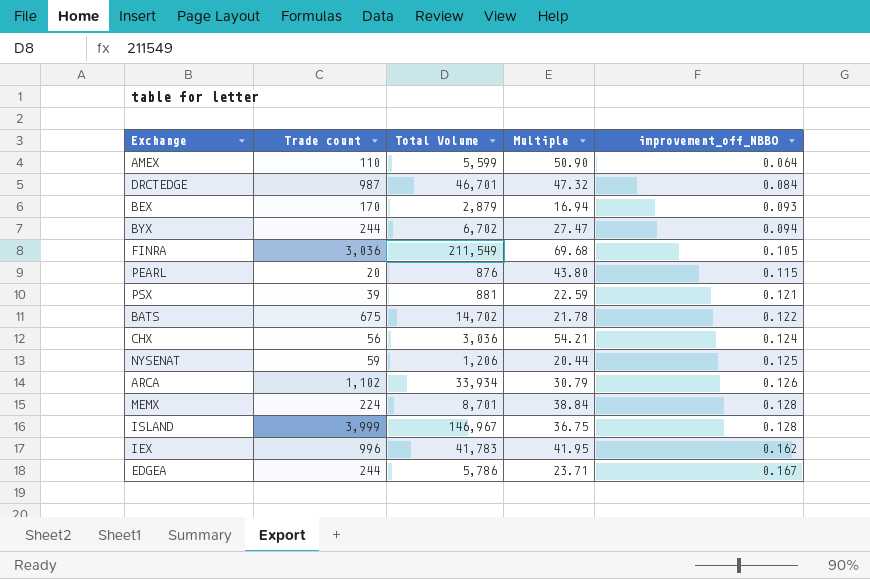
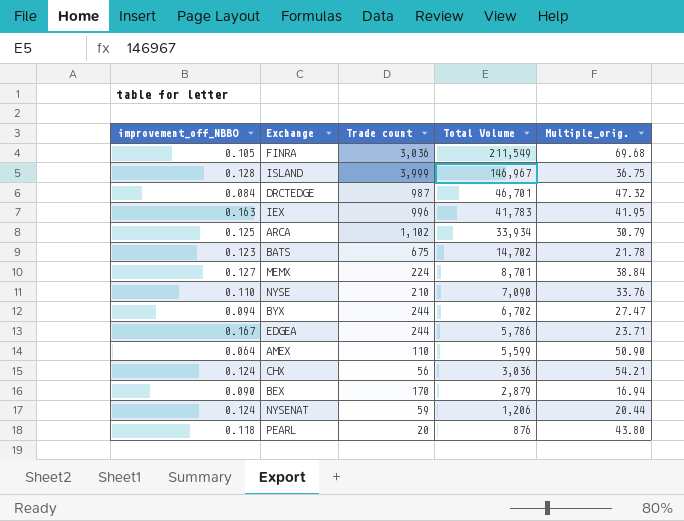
row order: improvement_off_NBBO ascending -> Total Volume descending
column improvement_off_NBBO | position: 5 -> 1
column name: Multiple -> Multiple_orig.
row PSX: 39 | 881 | 22.59 | 0.121 -> none
IEX | improvement_off_NBBO: 0.162 -> 0.163
ARCA | improvement_off_NBBO: 0.126 -> 0.125
BATS | improvement_off_NBBO: 0.122 -> 0.123
MEMX | improvement_off_NBBO: 0.128 -> 0.127
row NYSE: none -> 0.110 | 210 | 7,090 | 33.76
BEX | improvement_off_NBBO: 0.093 -> 0.090
NYSENAT | improvement_off_NBBO: 0.125 -> 0.124
PEARL | improvement_off_NBBO: 0.115 -> 0.118

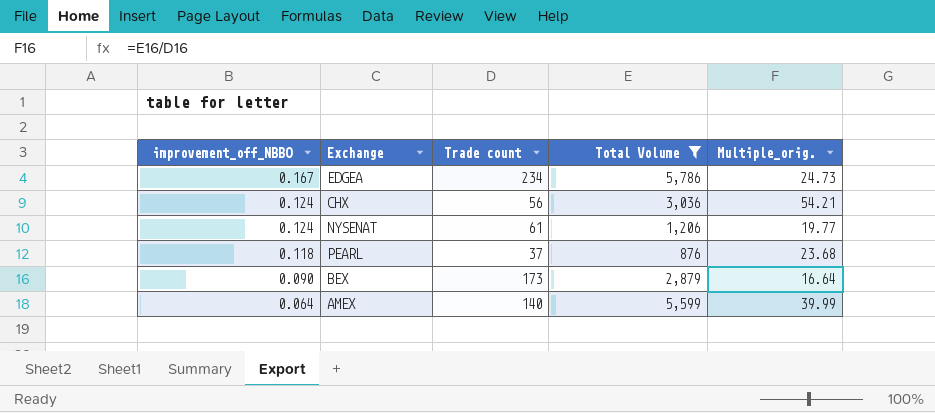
filter: none -> Total Volume <= 5,786
row order: Total Volume descending -> improvement_off_NBBO descending
EDGEA | Trade count: 244 -> 234
EDGEA | Multiple_orig.: 23.71 -> 24.73
NYSENAT | Trade count: 59 -> 61
NYSENAT | Multiple_orig.: 20.44 -> 19.77
PEARL | Trade count: 20 -> 37
PEARL | Multiple_orig.: 43.80 -> 23.68
BEX | Trade count: 170 -> 173
BEX | Multiple_orig.: 16.94 -> 16.64
AMEX | Trade count: 110 -> 140
AMEX | Multiple_orig.: 50.90 -> 39.99

